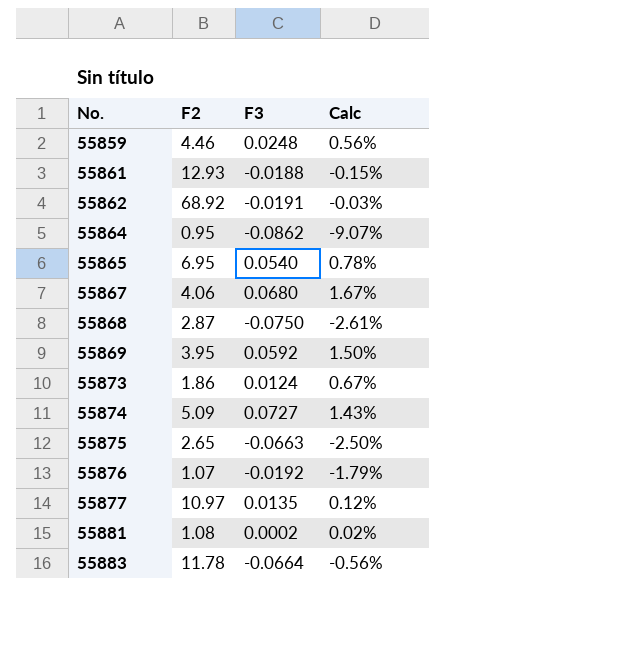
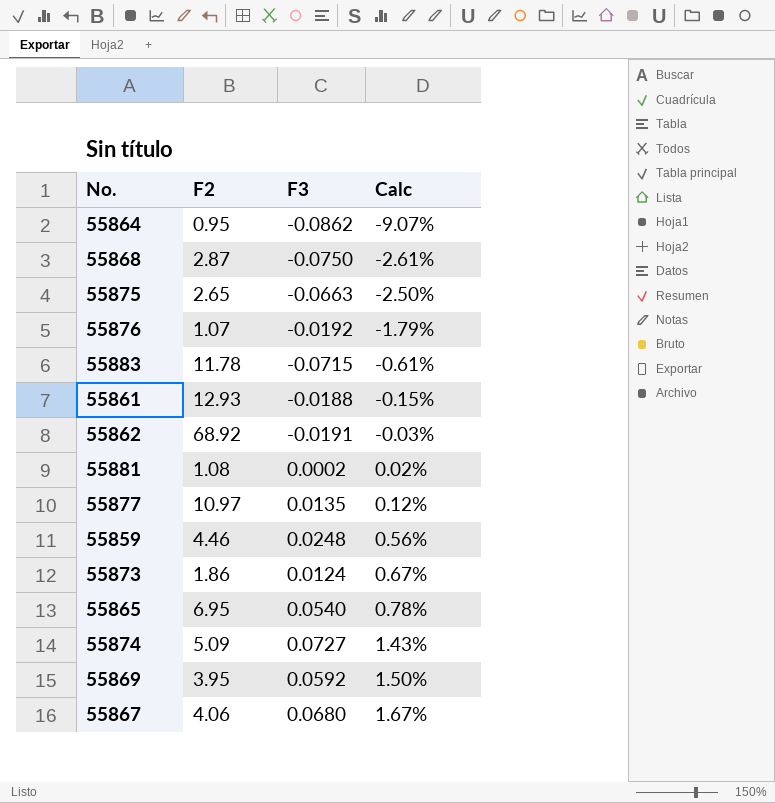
row order: No. ascending -> Calc ascending
55883 | F3: -0.0664 -> -0.0715
55883 | Calc: -0.56% -> -0.61%

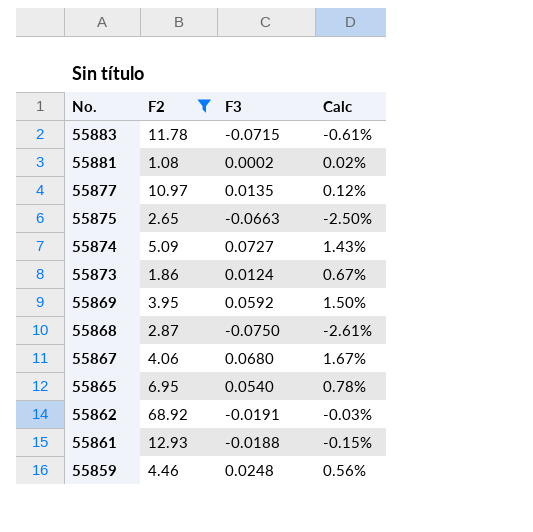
filter: none -> F2 >= 1.08
row order: Calc ascending -> No. descending

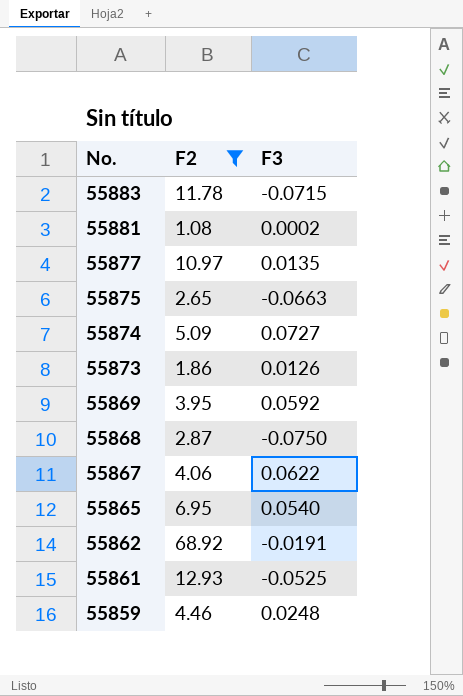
column Calc | formula: [F3] / [F2] -> none
55873 | F3: 0.0124 -> 0.0126
55867 | F3: 0.0680 -> 0.0622
55861 | F3: -0.0188 -> -0.0525

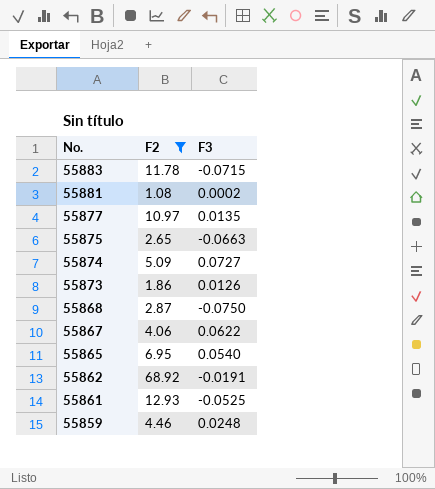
row 55869: 3.95 | 0.0592 -> none

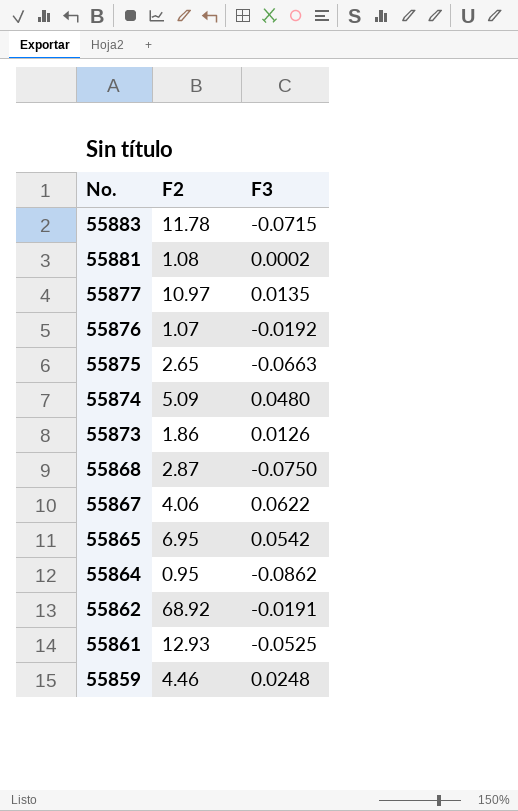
filter: F2 >= 1.08 -> none
55874 | F3: 0.0727 -> 0.0480
55865 | F3: 0.0540 -> 0.0542

